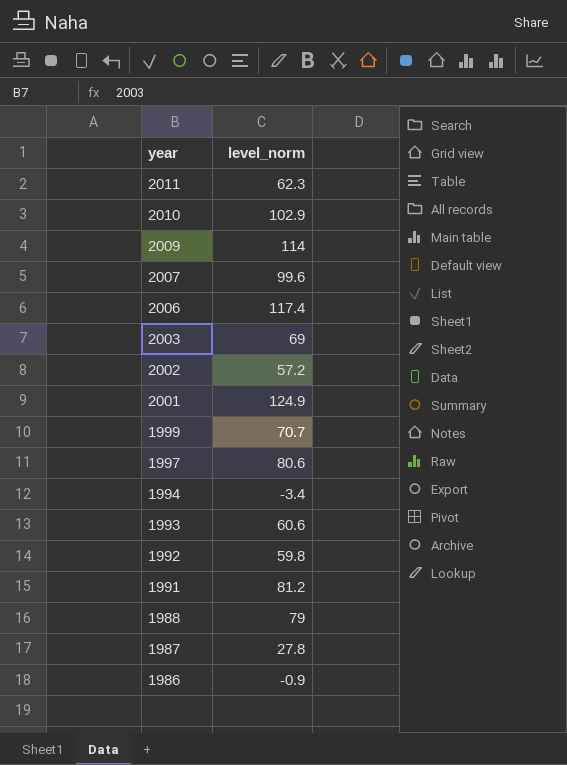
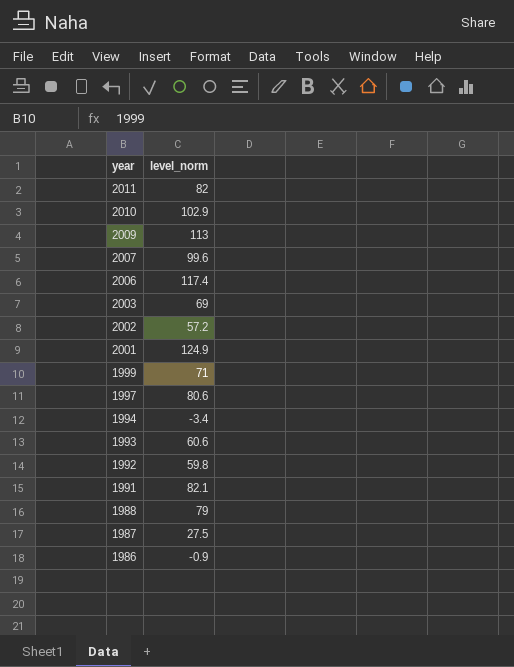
2011 | level_norm: 62.3 -> 82
2009 | level_norm: 114 -> 113
1999 | level_norm: 70.7 -> 71
1991 | level_norm: 81.2 -> 82.1
1987 | level_norm: 27.8 -> 27.5

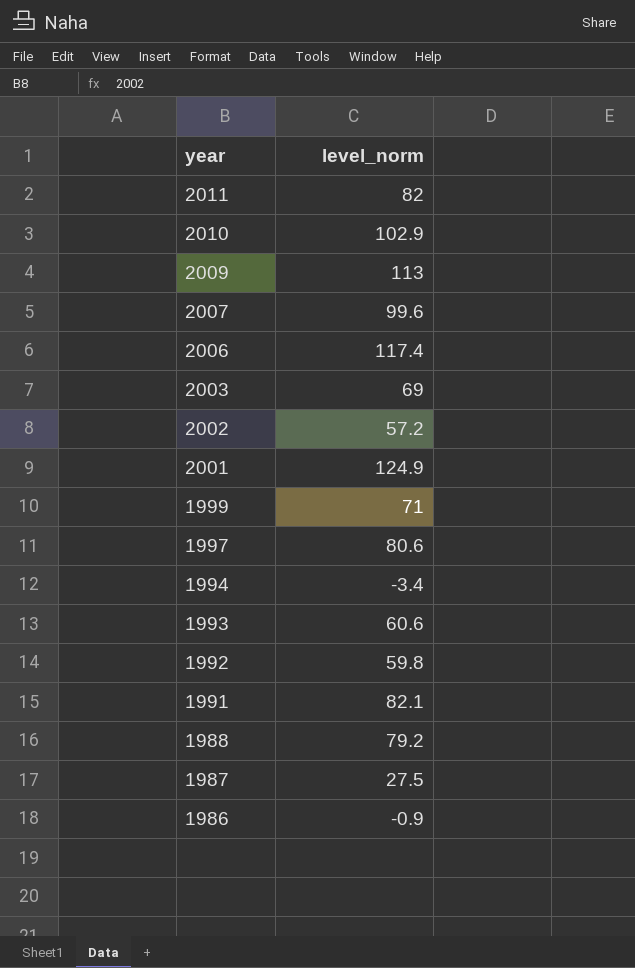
1988 | level_norm: 79 -> 79.2

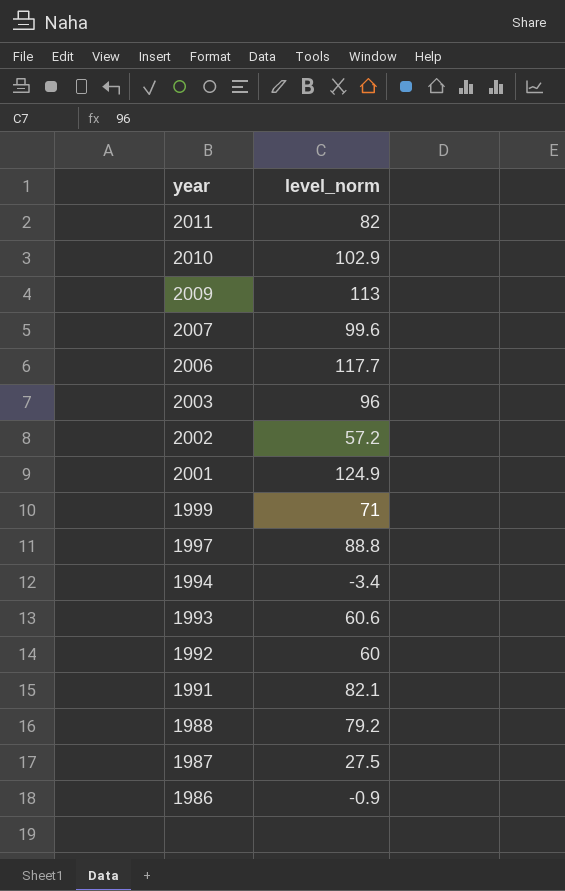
2006 | level_norm: 117.4 -> 117.7
2003 | level_norm: 69 -> 96
1997 | level_norm: 80.6 -> 88.8
1992 | level_norm: 59.8 -> 60

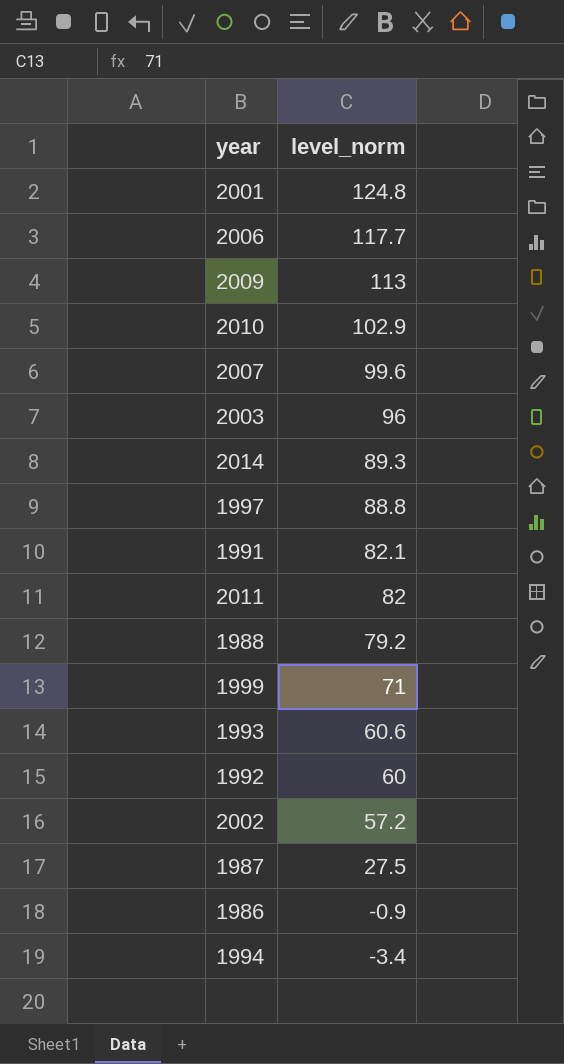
row order: year descending -> level_norm descending
2001 | level_norm: 124.9 -> 124.8
row 2014: none -> 89.3

